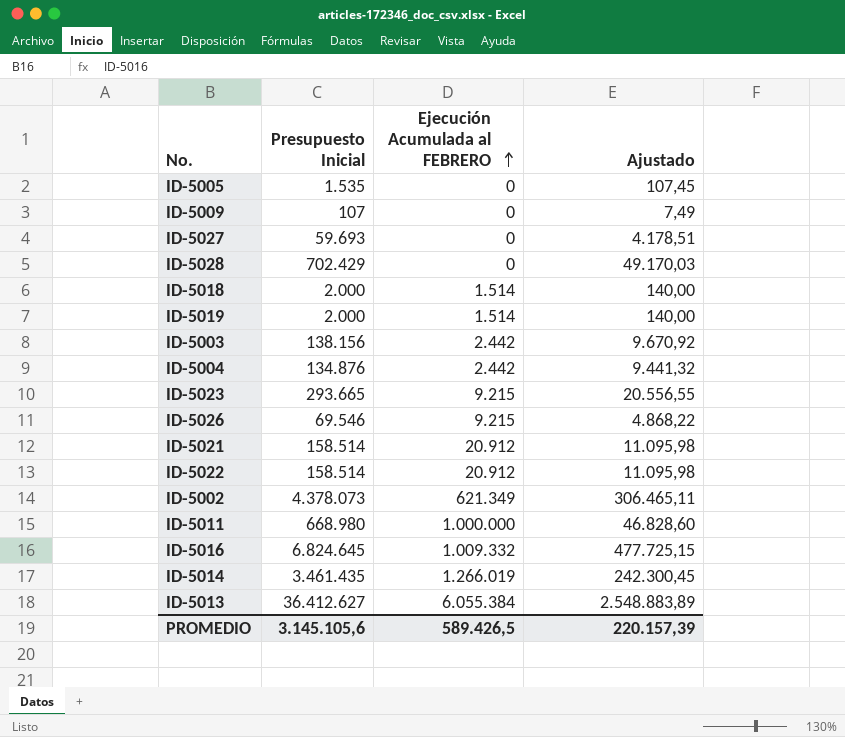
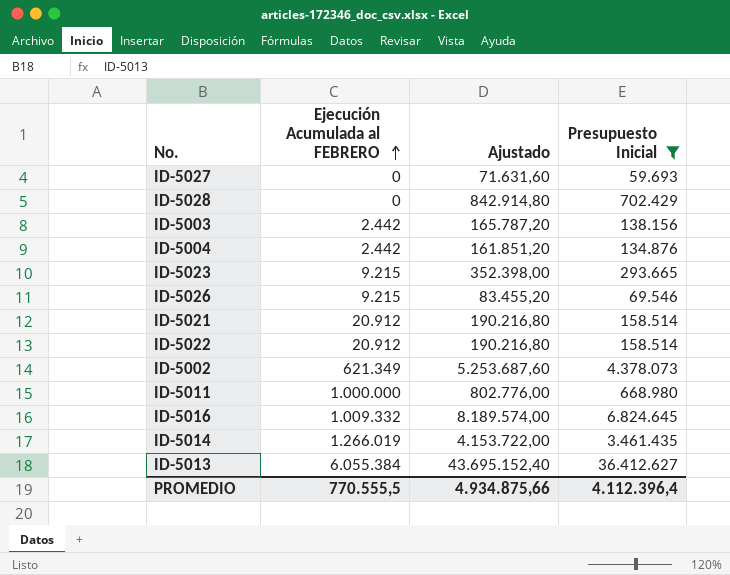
filter: none -> Presupuesto Inicial >= 59.693
column Ajustado | formula: [Presupuesto Inicial] * 0,07 -> [Presupuesto Inicial] * 1,2
column Presupuesto Inicial | position: 2 -> 4
PROMEDIO | Ejecución Acumulada al FEBRERO: 589.426,5 -> 770.555,5
PROMEDIO | Ajustado: 220.157,39 -> 4.934.875,66
PROMEDIO | Presupuesto Inicial: 3.145.105,6 -> 4.112.396,4

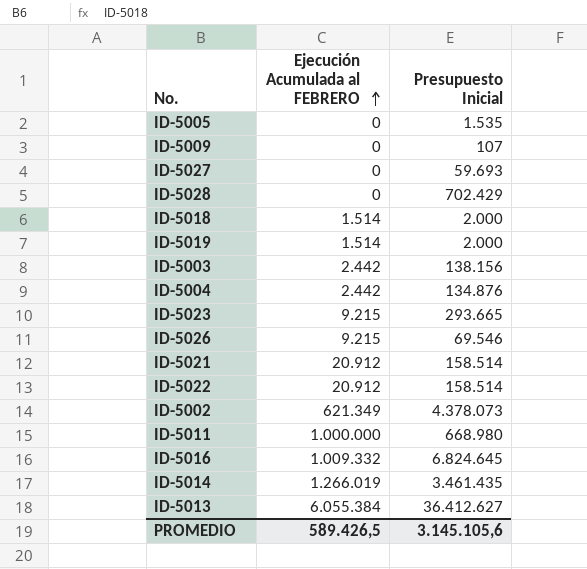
filter: Presupuesto Inicial >= 59.693 -> none
column Ajustado | formula: [Presupuesto Inicial] * 1,2 -> none
PROMEDIO | Ejecución Acumulada al FEBRERO: 770.555,5 -> 589.426,5
PROMEDIO | Presupuesto Inicial: 4.112.396,4 -> 3.145.105,6

